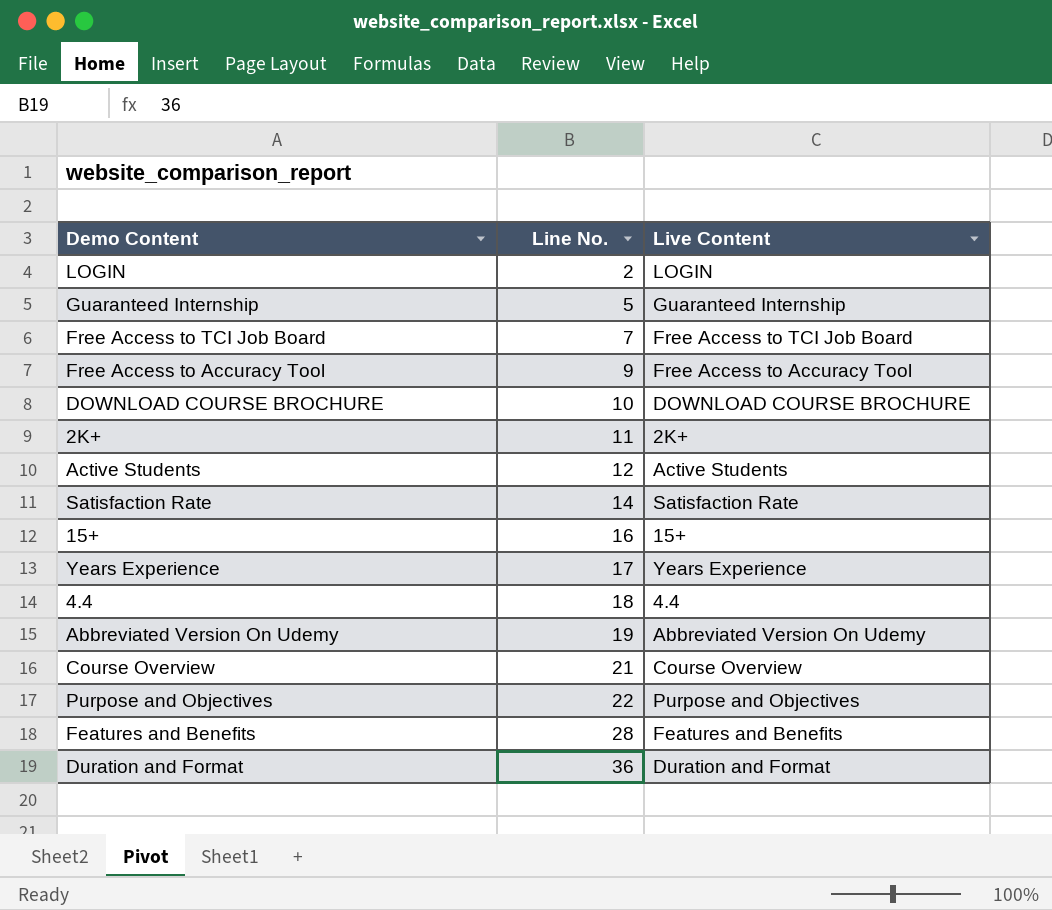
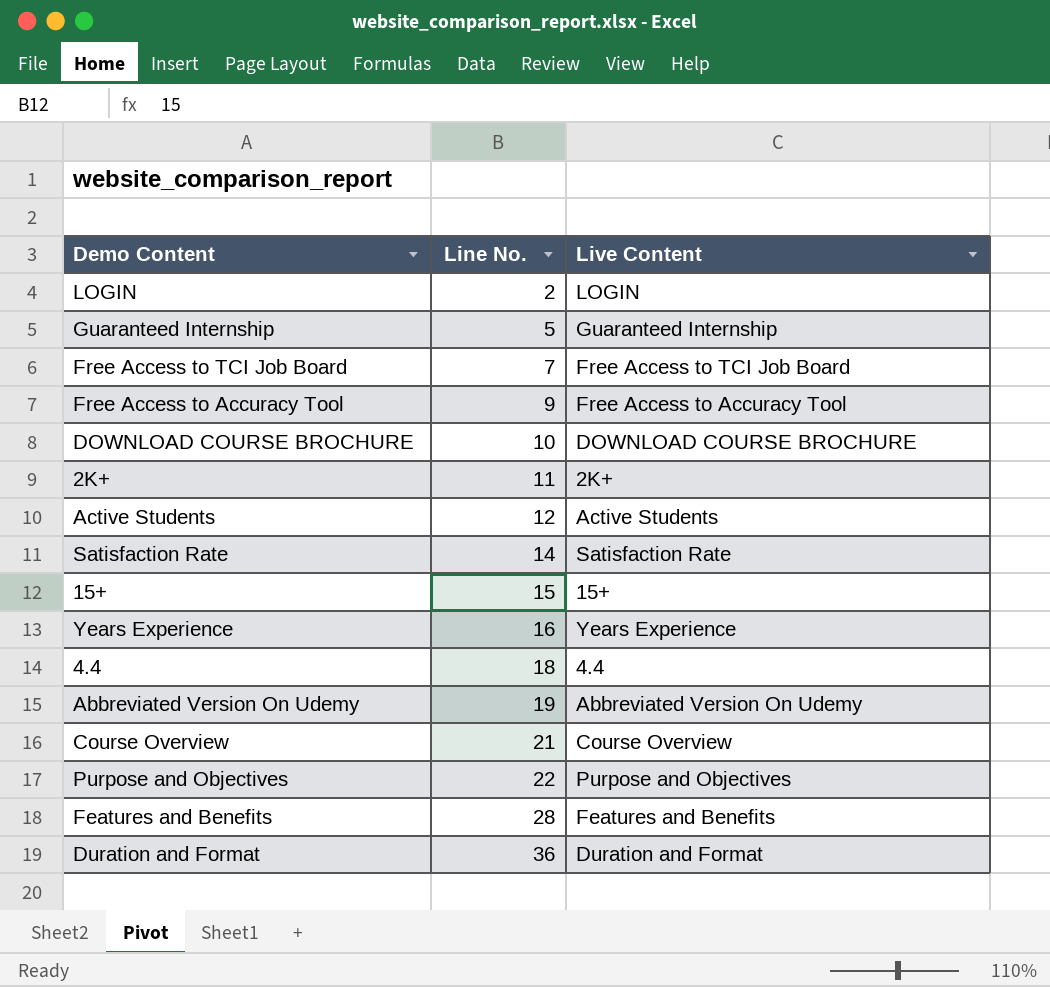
15+ | Line No.: 16 -> 15
Years Experience | Line No.: 17 -> 16

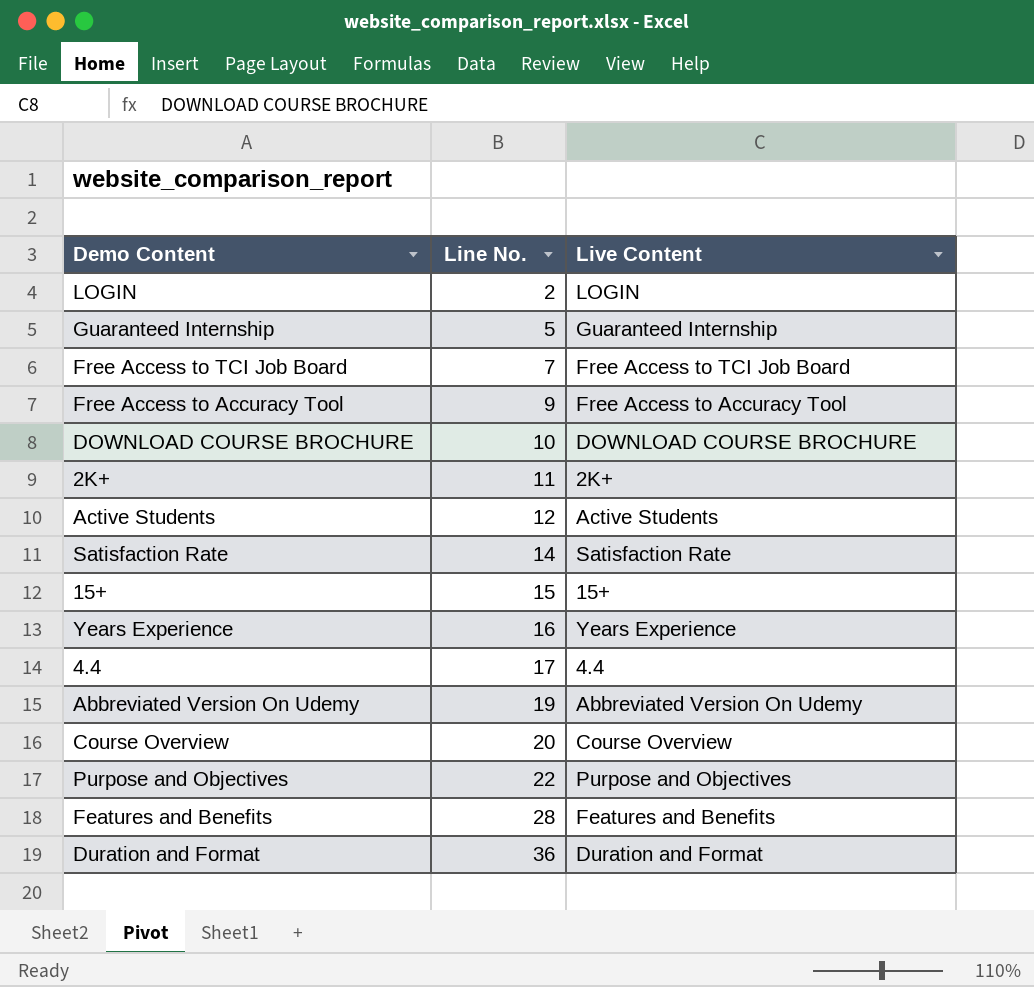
4.4 | Line No.: 18 -> 17
Course Overview | Line No.: 21 -> 20

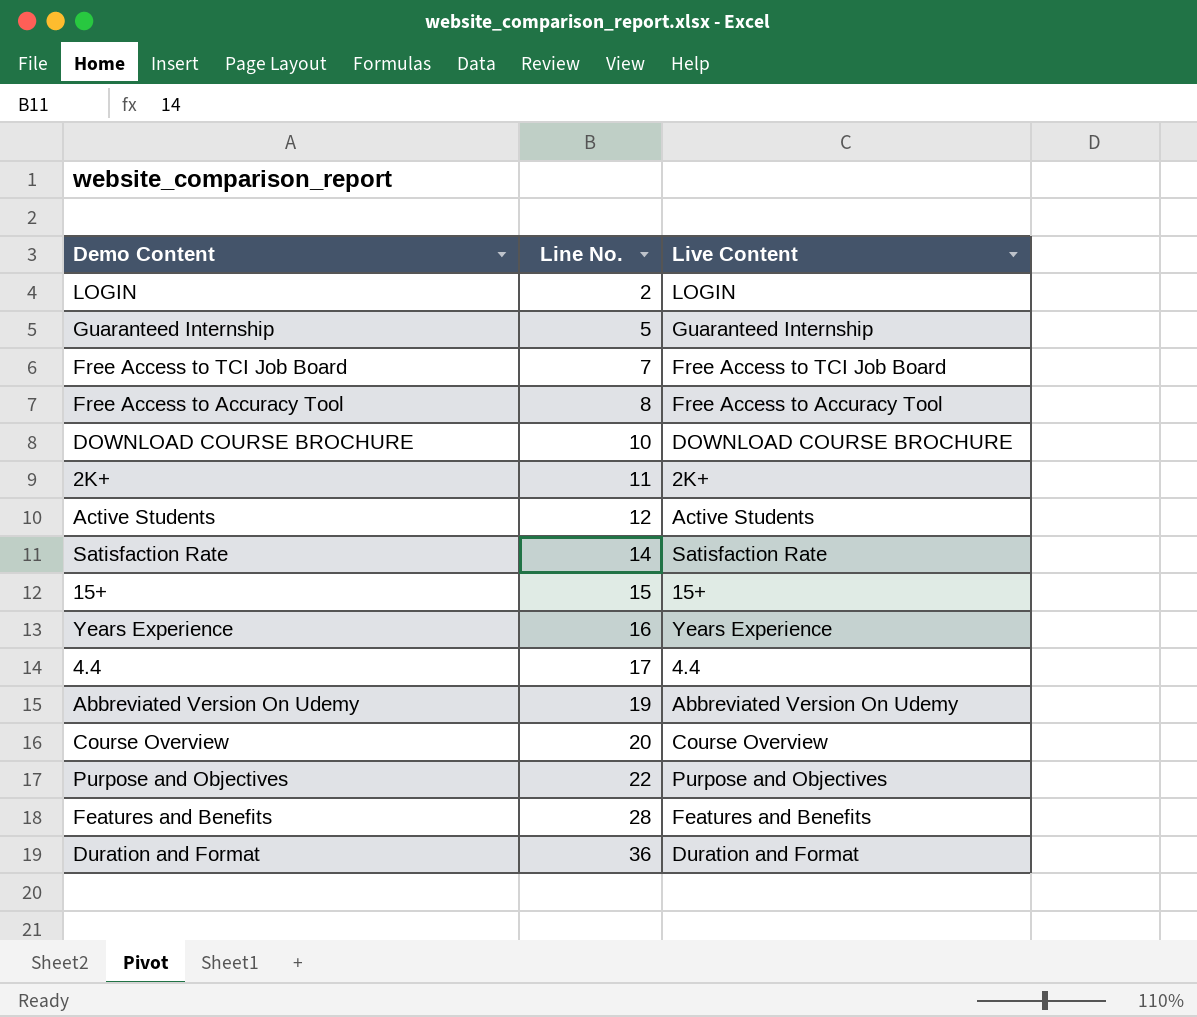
Free Access to Accuracy Tool | Line No.: 9 -> 8

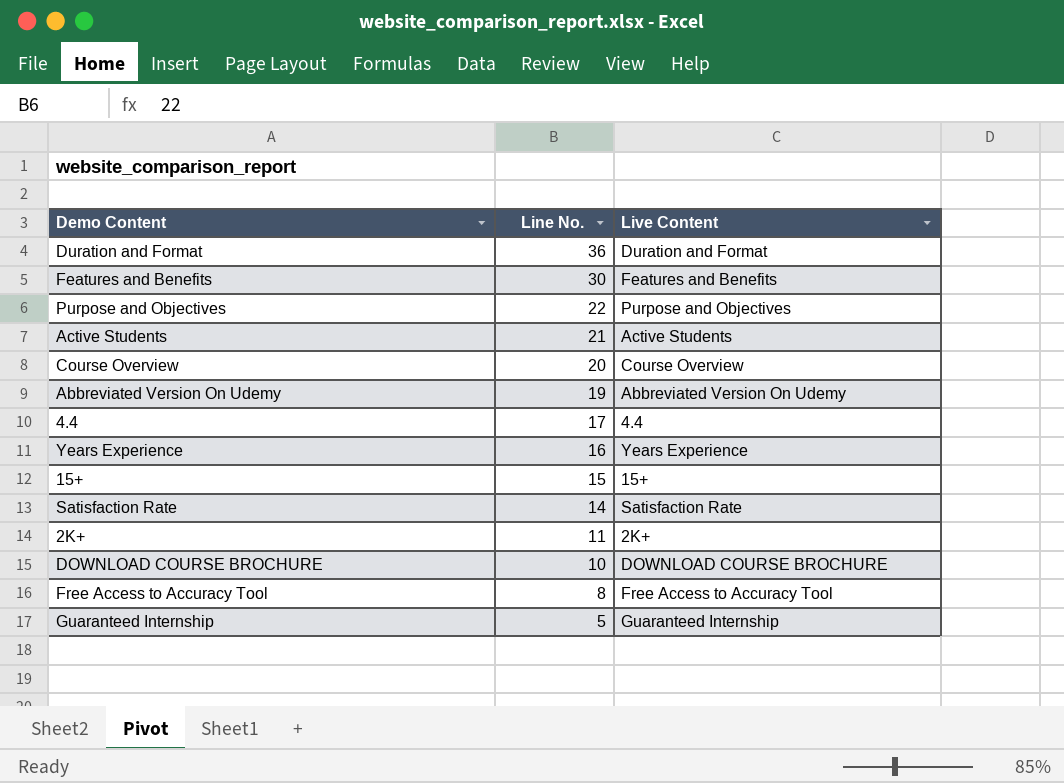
row order: Line No. ascending -> Line No. descending
row LOGIN: 2 | LOGIN -> none
row Free Access to TCI Job Board: 7 | Free Access to TCI Job Board -> none
Features and Benefits | Line No.: 28 -> 30
Active Students | Line No.: 12 -> 21

